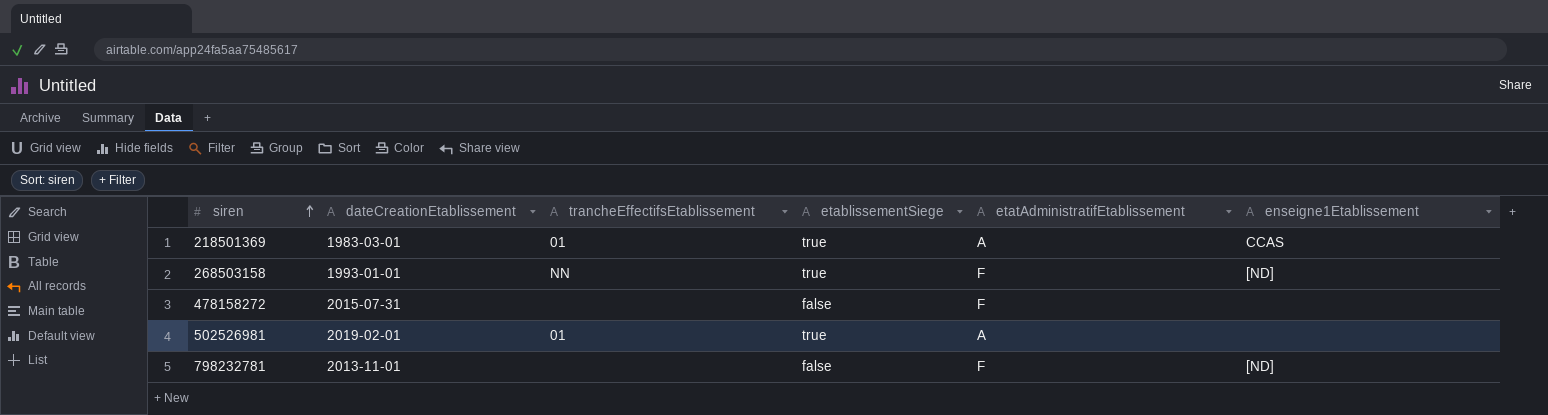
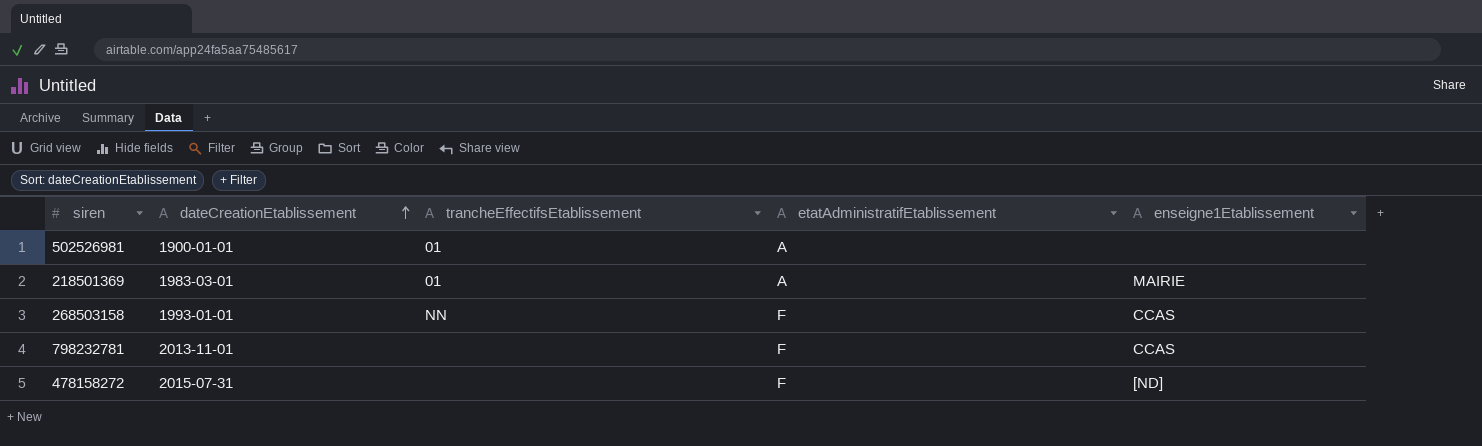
row order: siren ascending -> dateCreationEtablissement ascending
column etablissementSiege | position: 4 -> none
502526981 | dateCreationEtablissement: 2019-02-01 -> 1900-01-01
218501369 | enseigne1Etablissement: CCAS -> MAIRIE
268503158 | enseigne1Etablissement: [ND] -> CCAS
798232781 | enseigne1Etablissement: [ND] -> CCAS
478158272 | enseigne1Etablissement: none -> [ND]

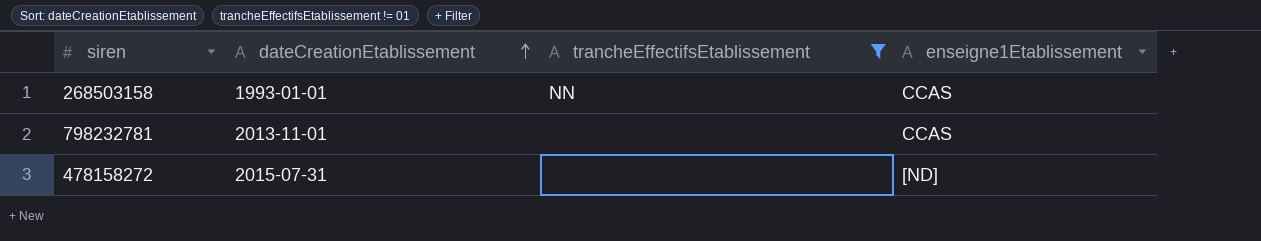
filter: none -> trancheEffectifsEtablissement != 01
column etatAdministratifEtablissement | position: 4 -> none

